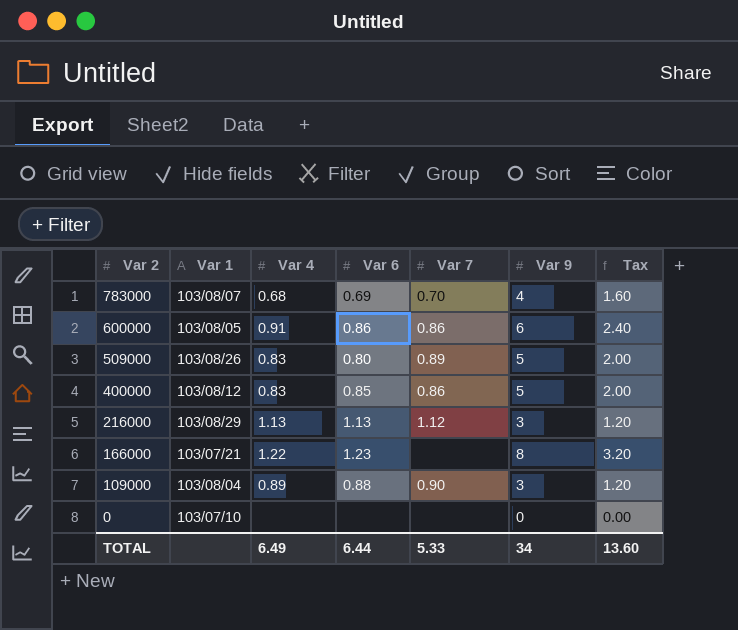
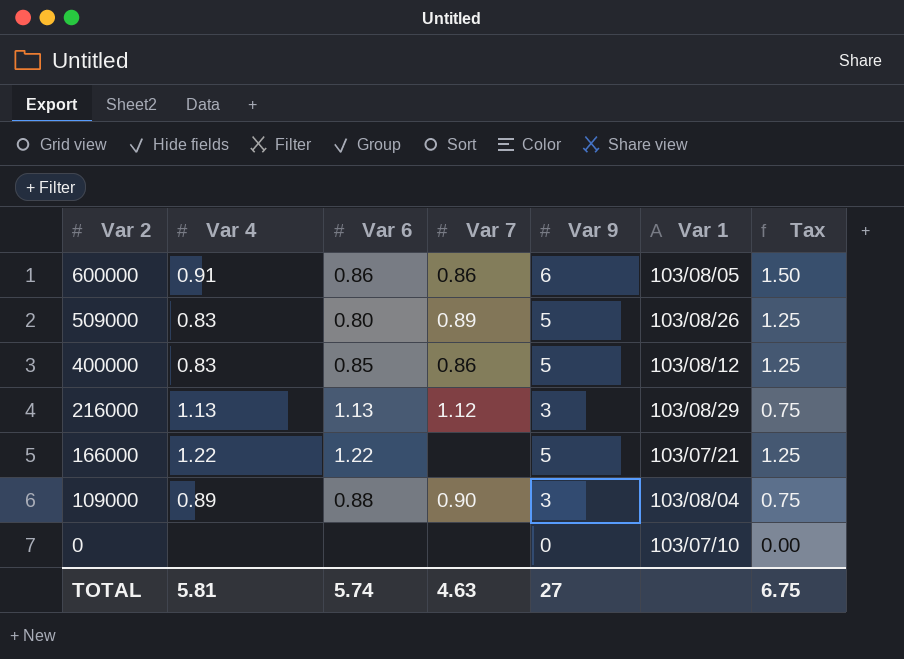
column Var 1 | position: 2 -> 6
column Tax | formula: [Var 9] * 0.4 -> [Var 9] * 0.25
row 783000: 103/08/07 | 0.68 | 0.69 | 0.70 | 4 | 1.60 -> none
166000 | Var 6: 1.23 -> 1.22
166000 | Var 9: 8 -> 5
TOTAL | Var 4: 6.49 -> 5.81
TOTAL | Var 6: 6.44 -> 5.74
TOTAL | Var 7: 5.33 -> 4.63
TOTAL | Var 9: 34 -> 27
TOTAL | Tax: 13.60 -> 6.75

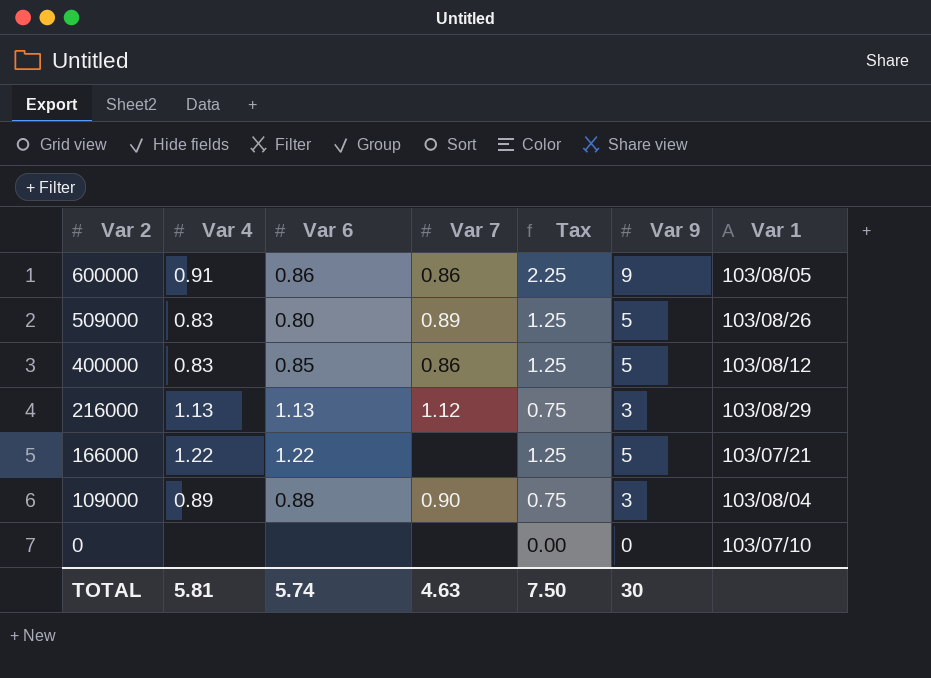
column Tax | position: 7 -> 5
600000 | Tax: 1.50 -> 2.25
600000 | Var 9: 6 -> 9
TOTAL | Tax: 6.75 -> 7.50
TOTAL | Var 9: 27 -> 30

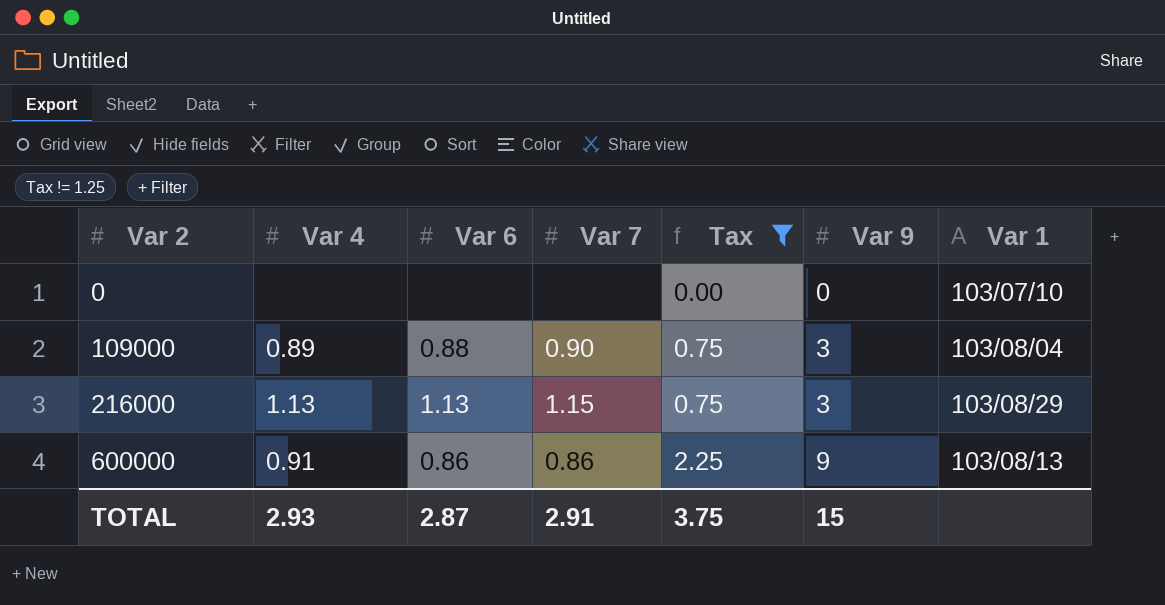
filter: none -> Tax != 1.25
row order: Var 2 descending -> Var 2 ascending
216000 | Var 7: 1.12 -> 1.15
600000 | Var 1: 103/08/05 -> 103/08/13
TOTAL | Var 4: 5.81 -> 2.93
TOTAL | Var 6: 5.74 -> 2.87
TOTAL | Var 7: 4.63 -> 2.91
TOTAL | Tax: 7.50 -> 3.75
TOTAL | Var 9: 30 -> 15

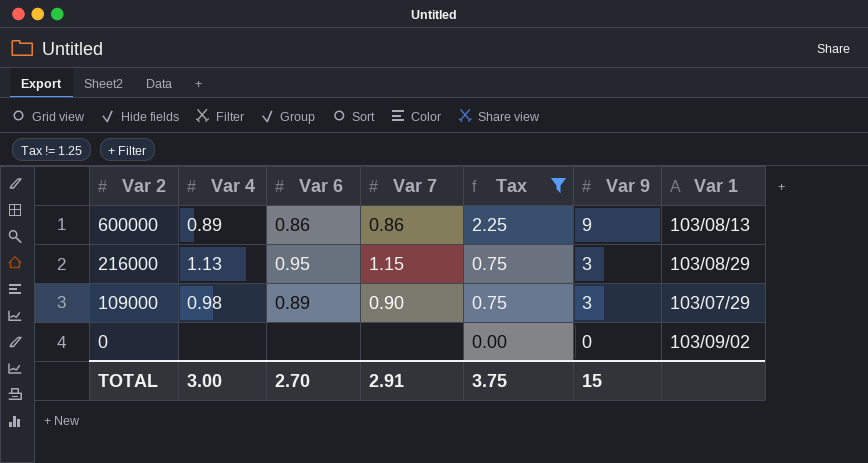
row order: Var 2 ascending -> Var 2 descending
600000 | Var 4: 0.91 -> 0.89
216000 | Var 6: 1.13 -> 0.95
109000 | Var 4: 0.89 -> 0.98
109000 | Var 6: 0.88 -> 0.89
109000 | Var 1: 103/08/04 -> 103/07/29
0 | Var 1: 103/07/10 -> 103/09/02
TOTAL | Var 4: 2.93 -> 3.00
TOTAL | Var 6: 2.87 -> 2.70

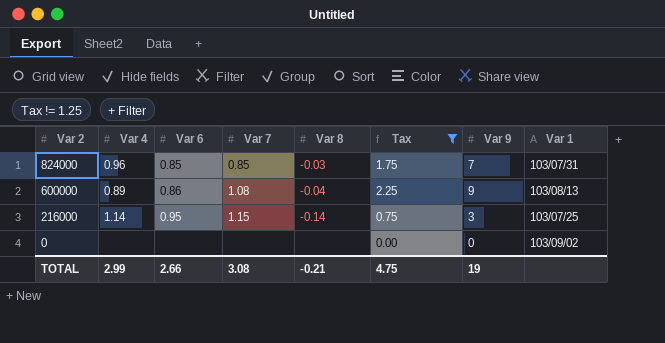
column Var 8 | position: none -> 5
row 109000: 0.98 | 0.89 | 0.90 | 0.75 | 3 | 103/07/29 -> none
row 824000: none -> 0.96 | 0.85 | 0.85 | -0.03 | 1.75 | 7 | 103/07/31
600000 | Var 7: 0.86 -> 1.08
216000 | Var 4: 1.13 -> 1.14
216000 | Var 1: 103/08/29 -> 103/07/25
TOTAL | Var 4: 3.00 -> 2.99
TOTAL | Var 6: 2.70 -> 2.66
TOTAL | Var 7: 2.91 -> 3.08
TOTAL | Tax: 3.75 -> 4.75
TOTAL | Var 9: 15 -> 19

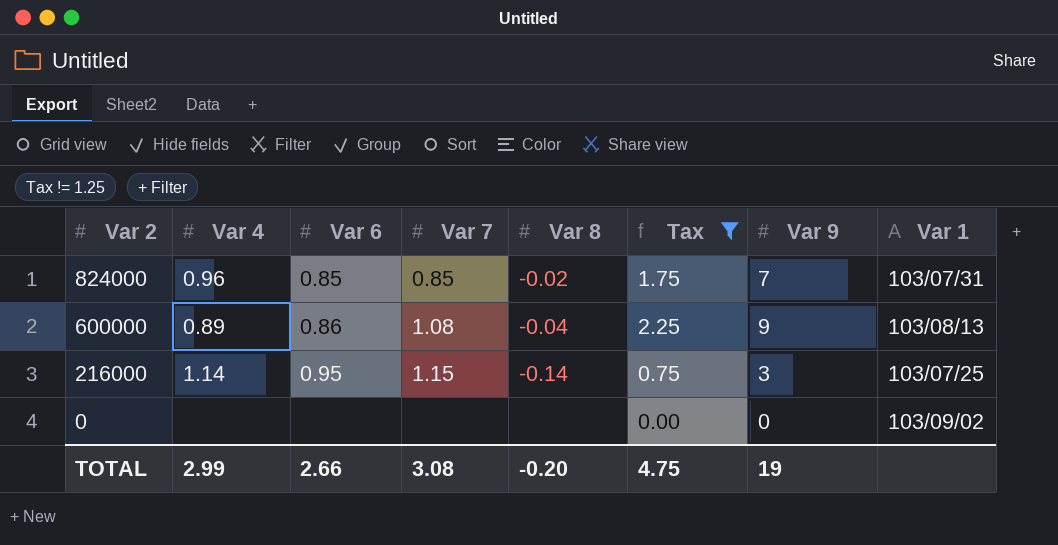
824000 | Var 8: -0.03 -> -0.02
TOTAL | Var 8: -0.21 -> -0.20

